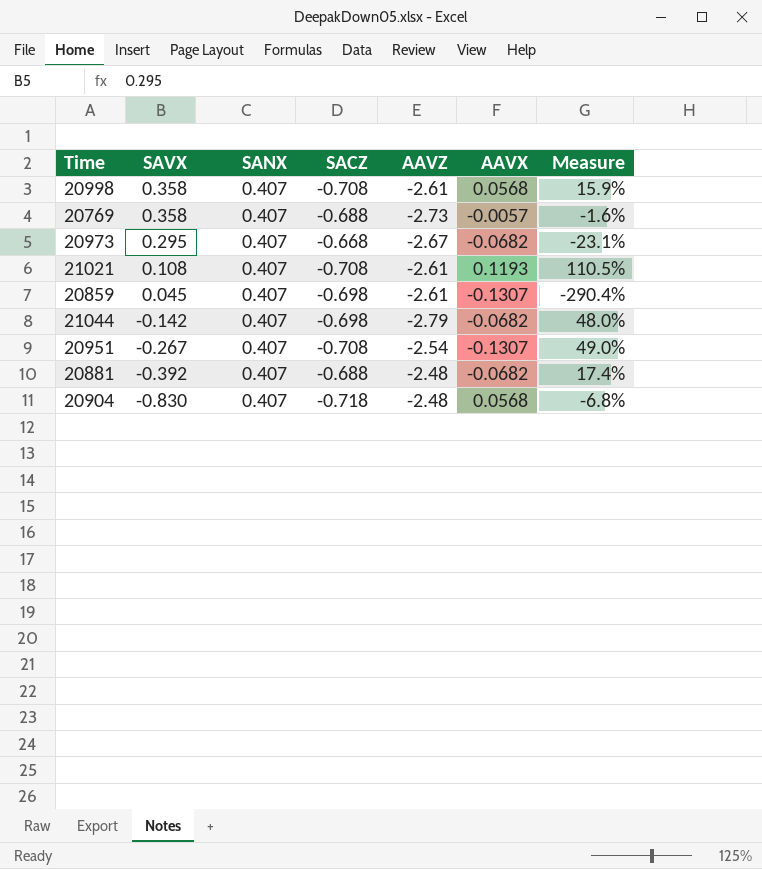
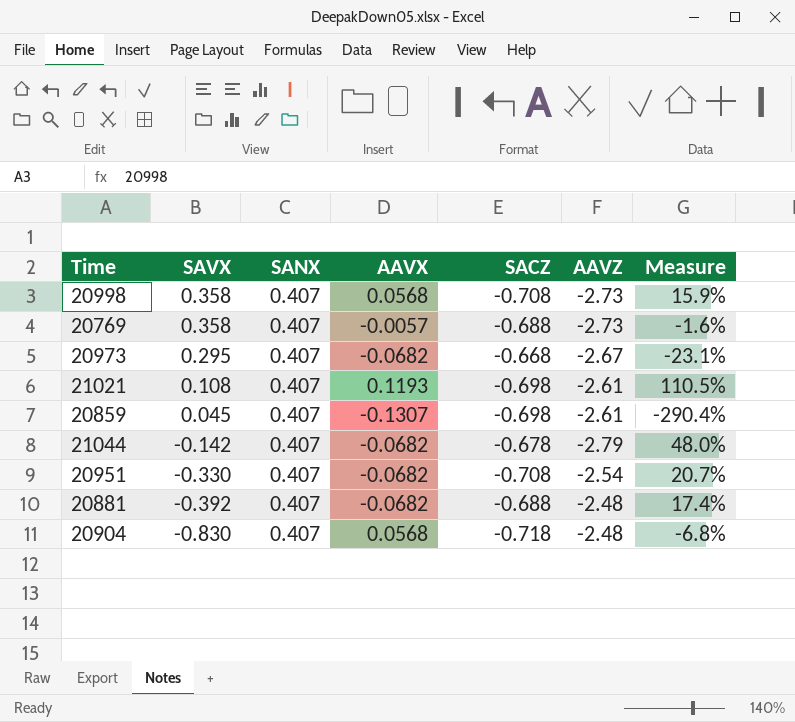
column AAVX | position: 6 -> 4
20998 | AAVZ: -2.61 -> -2.73
21021 | SACZ: -0.708 -> -0.698
21044 | SACZ: -0.698 -> -0.678
20951 | SAVX: -0.267 -> -0.330
20951 | AAVX: -0.1307 -> -0.0682
20951 | Measure: 49.0% -> 20.7%

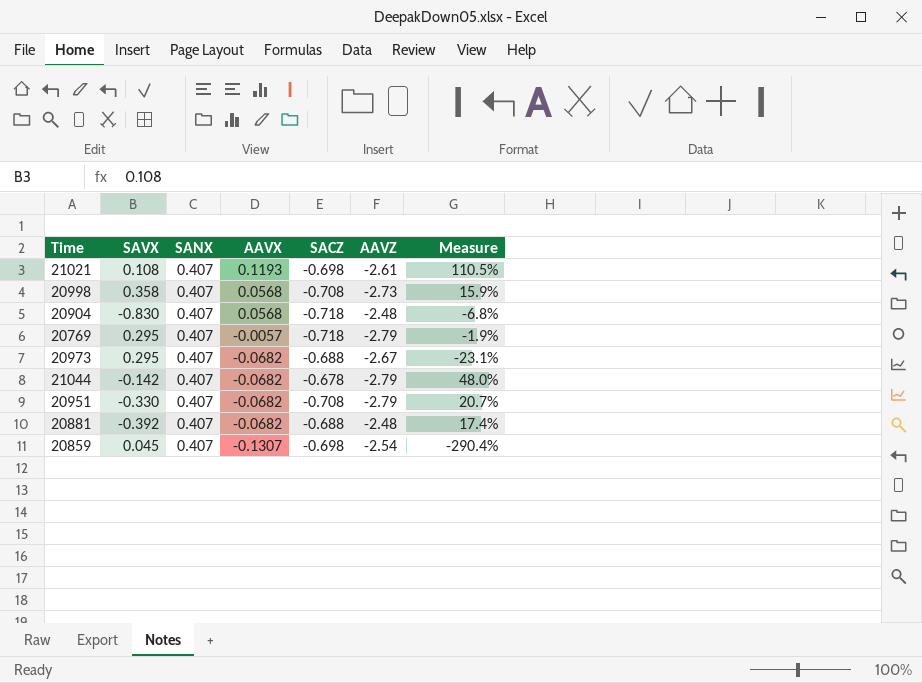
row order: SAVX descending -> AAVX descending
20769 | SAVX: 0.358 -> 0.295
20769 | SACZ: -0.688 -> -0.718
20769 | AAVZ: -2.73 -> -2.79
20769 | Measure: -1.6% -> -1.9%
20973 | SACZ: -0.668 -> -0.688
20951 | AAVZ: -2.54 -> -2.79
20859 | AAVZ: -2.61 -> -2.54

